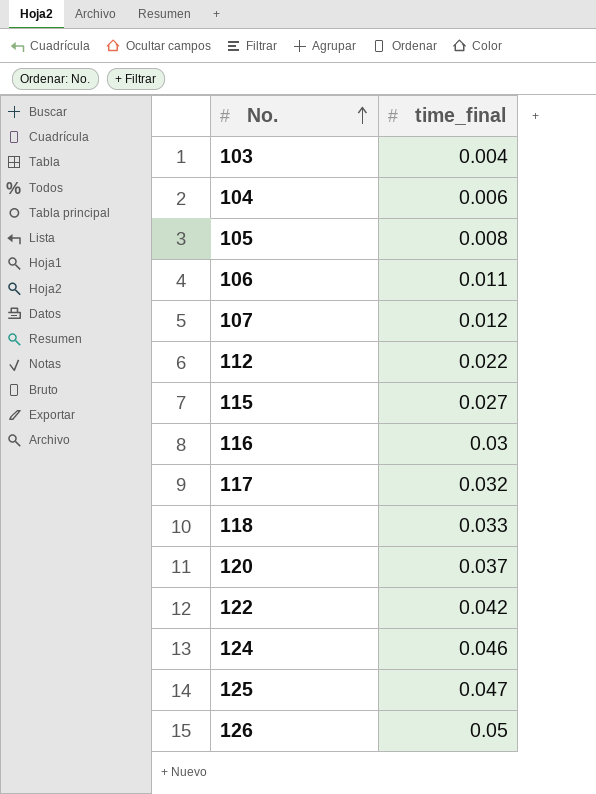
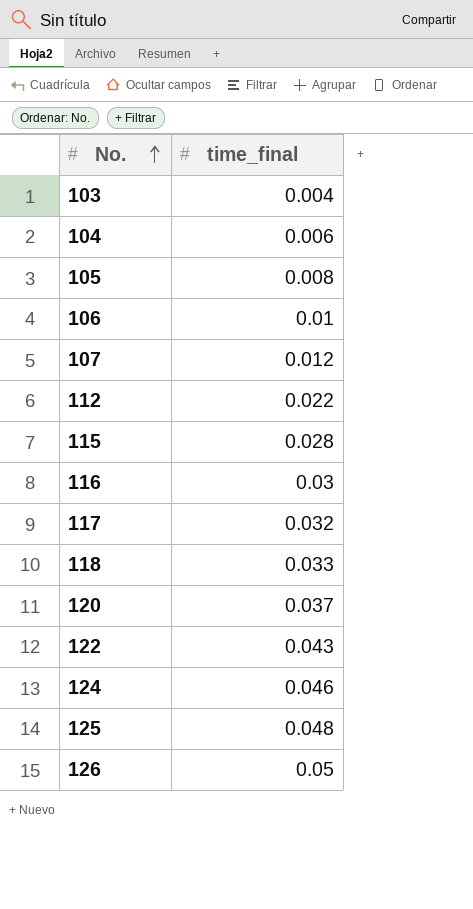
106 | time_final: 0.011 -> 0.01
115 | time_final: 0.027 -> 0.028
122 | time_final: 0.042 -> 0.043
125 | time_final: 0.047 -> 0.048

